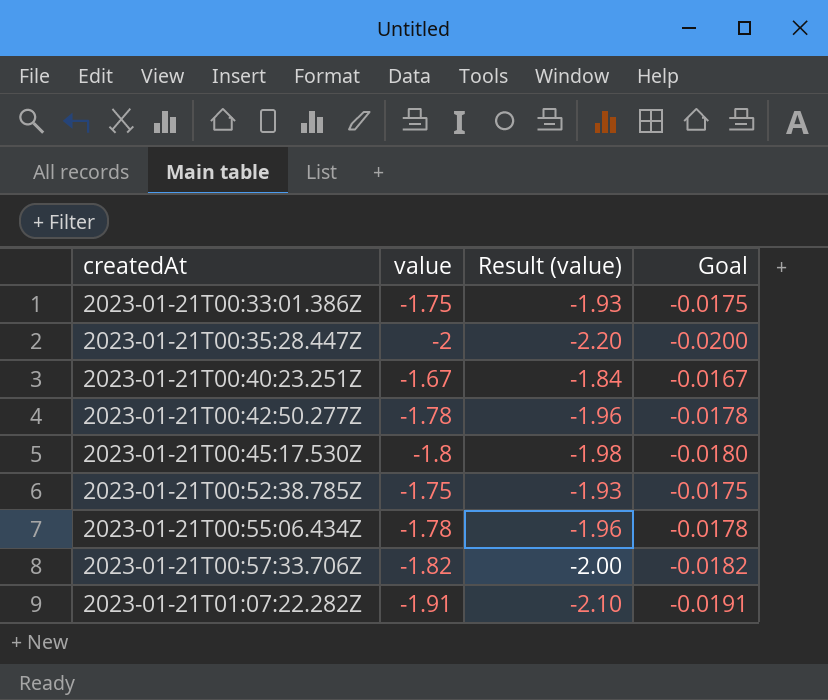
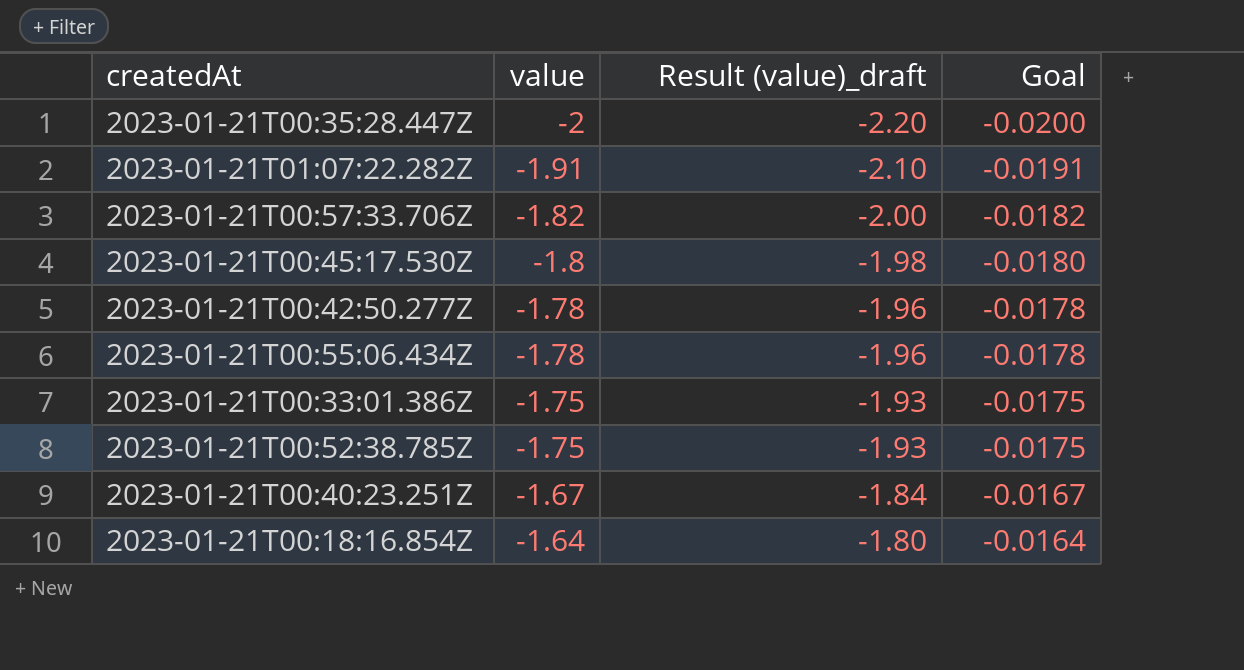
row order: createdAt ascending -> value ascending
column name: Result (value) -> Result (value)_draft
row 2023-01-21T00:18:16.854Z: none -> -1.64 | -1.80 | -0.0164

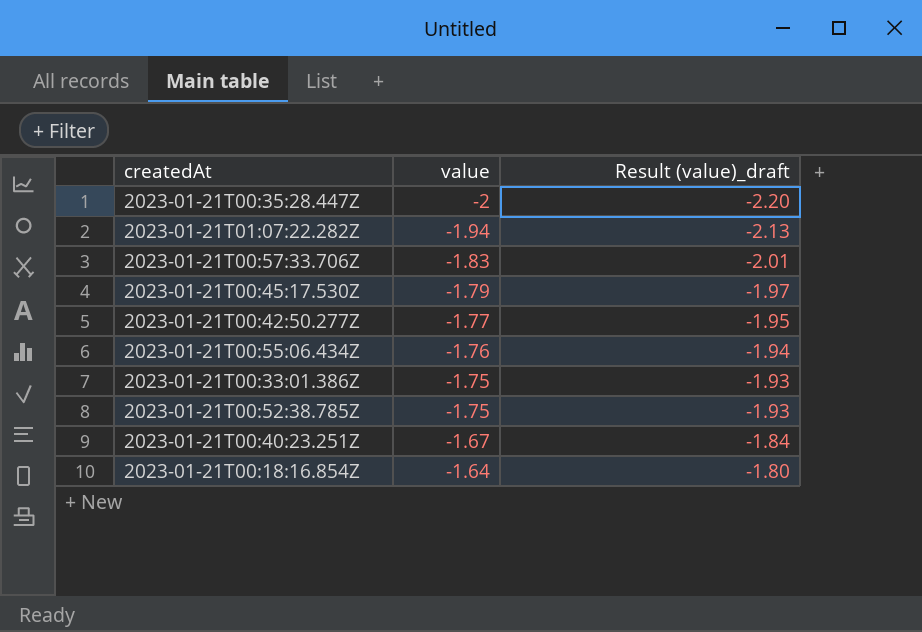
column Goal | formula: [value] * 0.01 -> none
2023-01-21T01:07:22.282Z | value: -1.91 -> -1.94
2023-01-21T01:07:22.282Z | Result (value)_draft: -2.10 -> -2.13
2023-01-21T00:57:33.706Z | value: -1.82 -> -1.83
2023-01-21T00:57:33.706Z | Result (value)_draft: -2.00 -> -2.01
2023-01-21T00:45:17.530Z | value: -1.8 -> -1.79
2023-01-21T00:45:17.530Z | Result (value)_draft: -1.98 -> -1.97
2023-01-21T00:42:50.277Z | value: -1.78 -> -1.77
2023-01-21T00:42:50.277Z | Result (value)_draft: -1.96 -> -1.95
2023-01-21T00:55:06.434Z | value: -1.78 -> -1.76
2023-01-21T00:55:06.434Z | Result (value)_draft: -1.96 -> -1.94

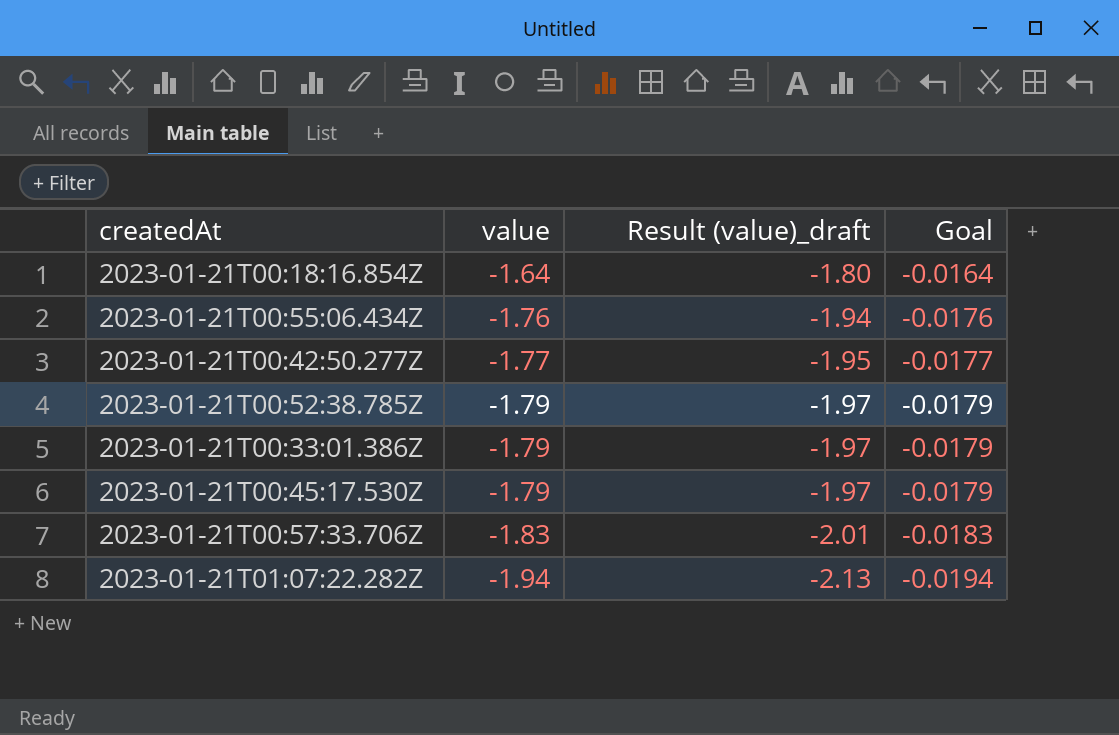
row order: value ascending -> value descending
column Goal | formula: none -> [value] * 0.01
row 2023-01-21T00:35:28.447Z: -2 | -2.20 -> none
row 2023-01-21T00:40:23.251Z: -1.67 | -1.84 -> none
2023-01-21T00:52:38.785Z | value: -1.75 -> -1.79
2023-01-21T00:52:38.785Z | Result (value)_draft: -1.93 -> -1.97
2023-01-21T00:33:01.386Z | value: -1.75 -> -1.79
2023-01-21T00:33:01.386Z | Result (value)_draft: -1.93 -> -1.97

